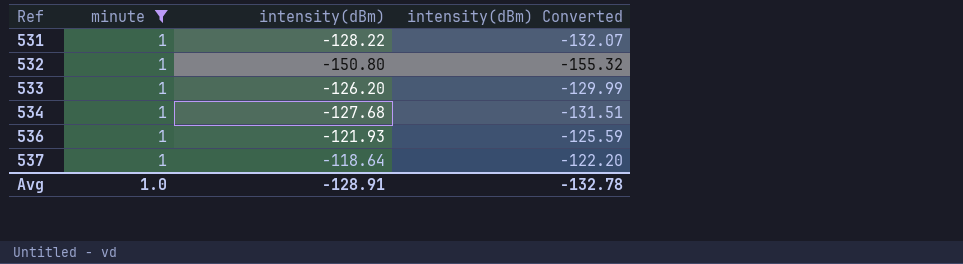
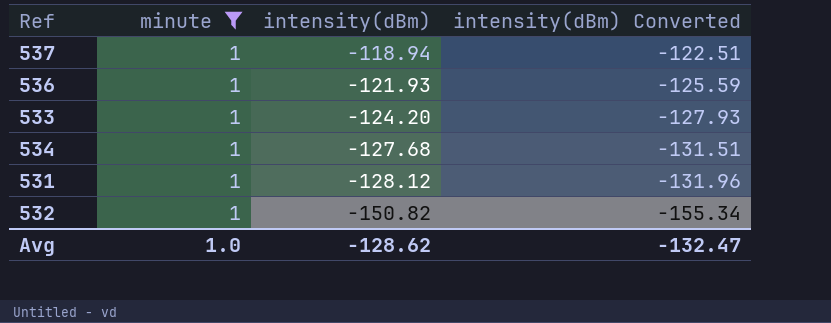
row order: Ref ascending -> intensity(dBm) descending
537 | intensity(dBm): -118.64 -> -118.94
537 | intensity(dBm) Converted: -122.20 -> -122.51
533 | intensity(dBm): -126.20 -> -124.20
533 | intensity(dBm) Converted: -129.99 -> -127.93
531 | intensity(dBm): -128.22 -> -128.12
531 | intensity(dBm) Converted: -132.07 -> -131.96
532 | intensity(dBm): -150.80 -> -150.82
532 | intensity(dBm) Converted: -155.32 -> -155.34
Avg | intensity(dBm): -128.91 -> -128.62
Avg | intensity(dBm) Converted: -132.78 -> -132.47

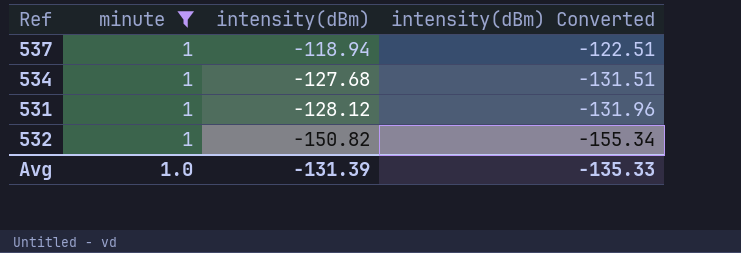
row 536: 1 | -121.93 | -125.59 -> none
row 533: 1 | -124.20 | -127.93 -> none
Avg | intensity(dBm): -128.62 -> -131.39
Avg | intensity(dBm) Converted: -132.47 -> -135.33

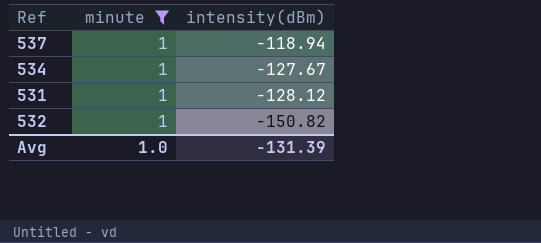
column intensity(dBm) Converted | formula: [intensity(dBm)] * 1.03 -> none
534 | intensity(dBm): -127.68 -> -127.67

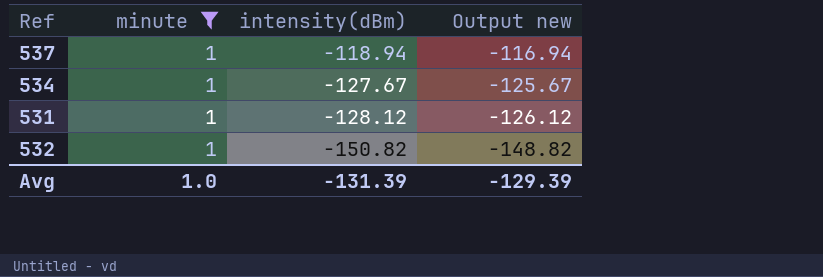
column Output new | formula: none -> [intensity(dBm)] + 2

